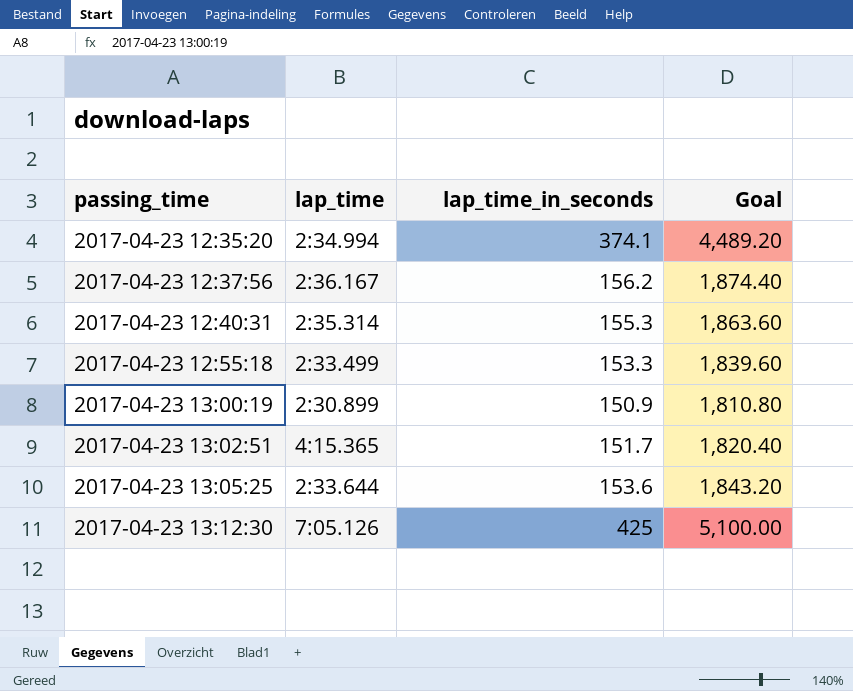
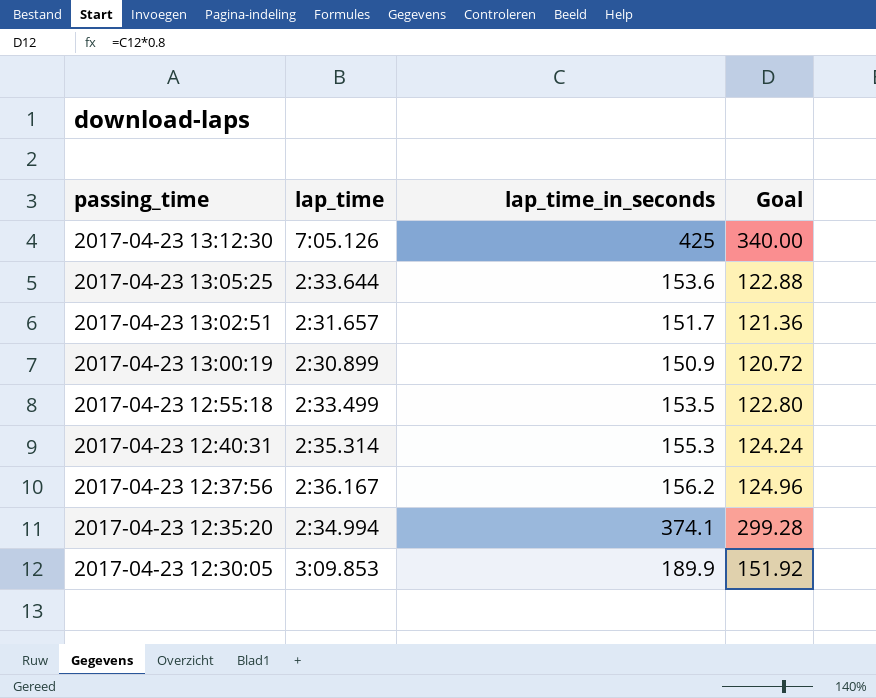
row order: passing_time ascending -> passing_time descending
column Goal | formula: [lap_time_in_seconds] * 12 -> [lap_time_in_seconds] * 0.8
2017-04-23 13:02:51 | lap_time: 4:15.365 -> 2:31.657
2017-04-23 12:55:18 | lap_time_in_seconds: 153.3 -> 153.5
row 2017-04-23 12:30:05: none -> 3:09.853 | 189.9 | 151.92

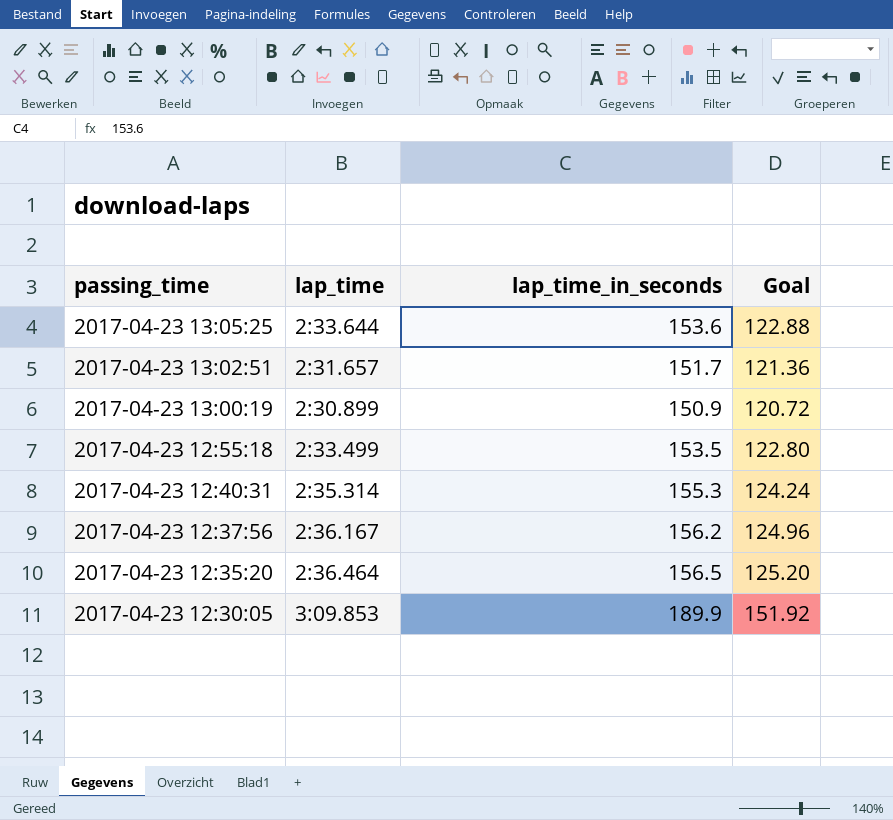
row 2017-04-23 13:12:30: 7:05.126 | 425 | 340.00 -> none
2017-04-23 12:35:20 | lap_time: 2:34.994 -> 2:36.464
2017-04-23 12:35:20 | lap_time_in_seconds: 374.1 -> 156.5
2017-04-23 12:35:20 | Goal: 299.28 -> 125.20

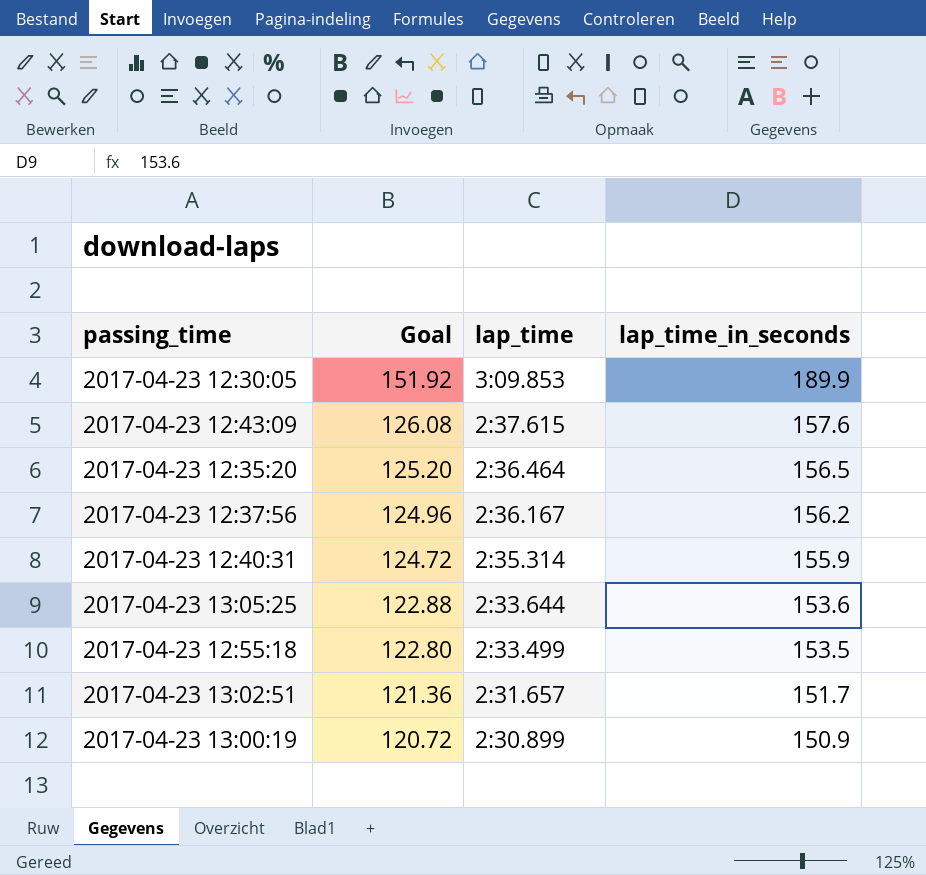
row order: passing_time descending -> Goal descending
column Goal | position: 4 -> 2
row 2017-04-23 12:43:09: none -> 126.08 | 2:37.615 | 157.6
2017-04-23 12:40:31 | Goal: 124.24 -> 124.72
2017-04-23 12:40:31 | lap_time_in_seconds: 155.3 -> 155.9

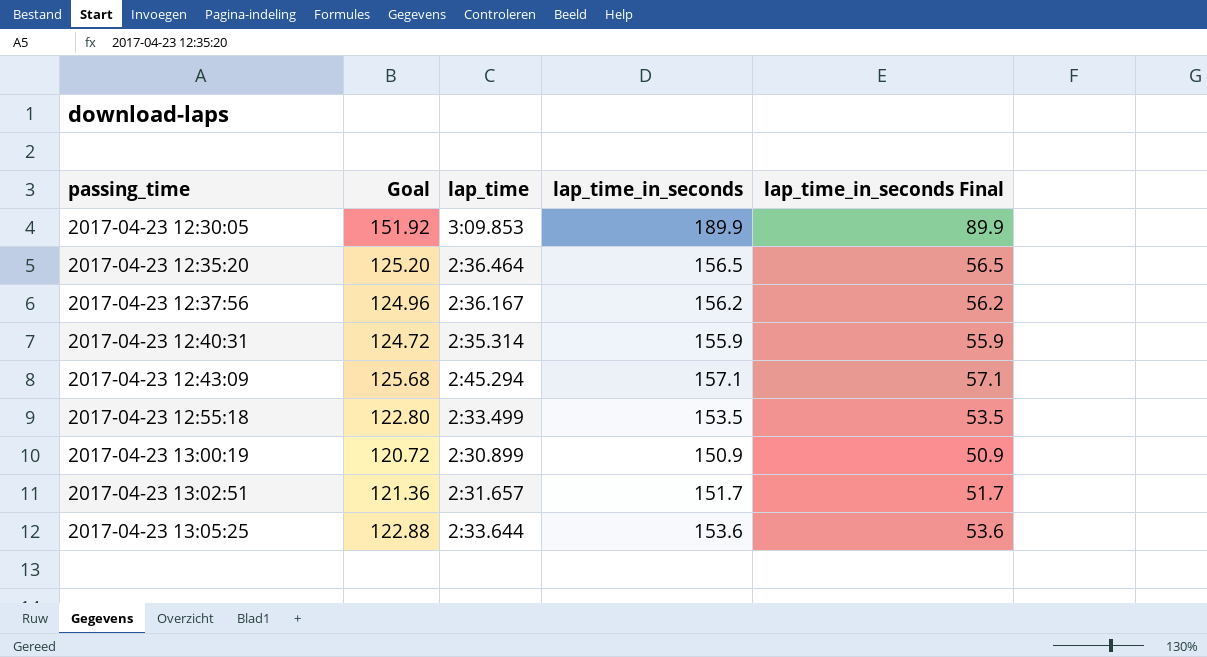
row order: Goal descending -> passing_time ascending
column lap_time_in_seconds Final | formula: none -> [lap_time_in_seconds] - 100
2017-04-23 12:43:09 | Goal: 126.08 -> 125.68
2017-04-23 12:43:09 | lap_time: 2:37.615 -> 2:45.294
2017-04-23 12:43:09 | lap_time_in_seconds: 157.6 -> 157.1

